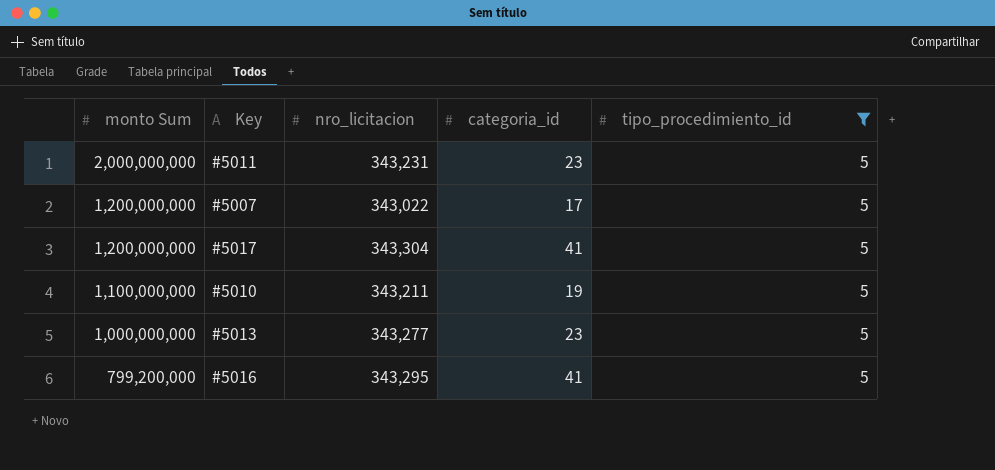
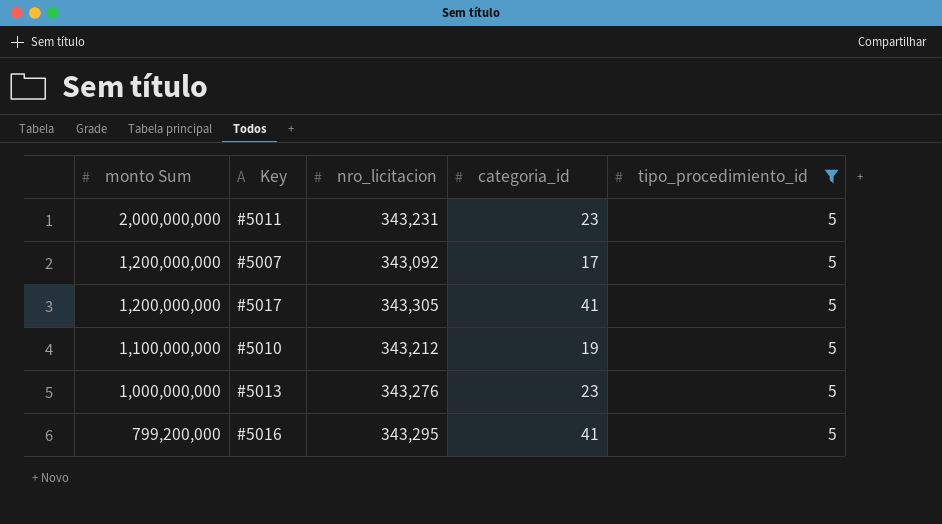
#5007 | nro_licitacion: 343,022 -> 343,092
#5017 | nro_licitacion: 343,304 -> 343,305
#5010 | nro_licitacion: 343,211 -> 343,212
#5013 | nro_licitacion: 343,277 -> 343,276

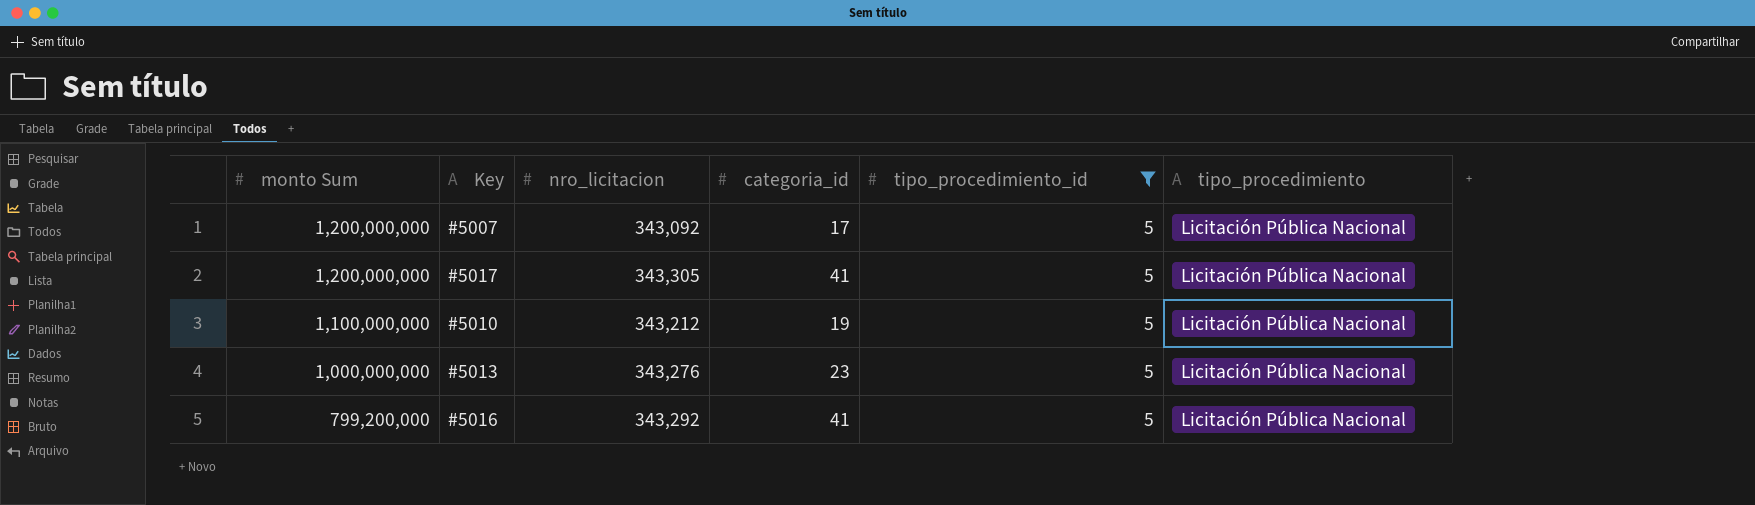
column tipo_procedimiento | position: none -> 6
row #5011: 2,000,000,000 | 343,231 | 23 | 5 -> none
#5016 | nro_licitacion: 343,295 -> 343,292

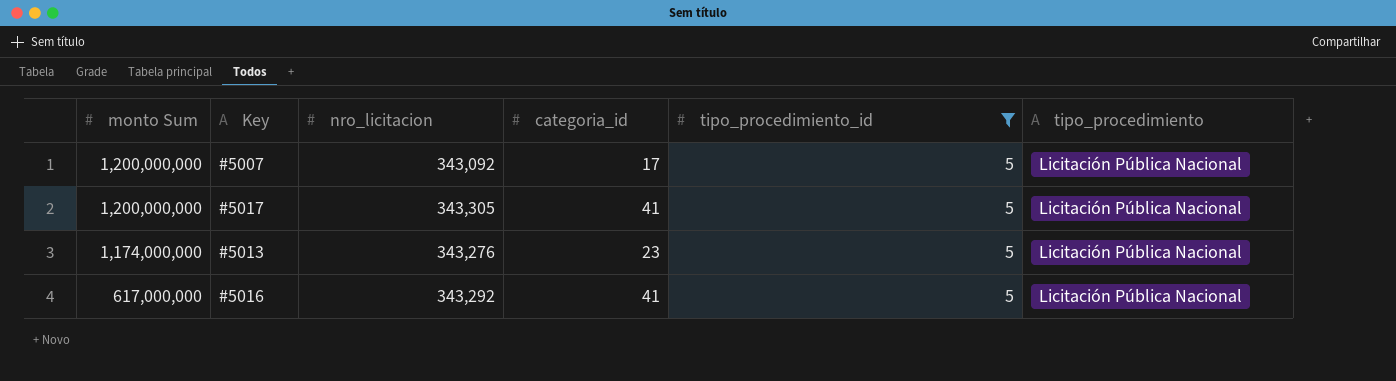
row #5010: 1,100,000,000 | 343,212 | 19 | 5 | Licitación Pública Nacional -> none
#5013 | monto Sum: 1,000,000,000 -> 1,174,000,000
#5016 | monto Sum: 799,200,000 -> 617,000,000

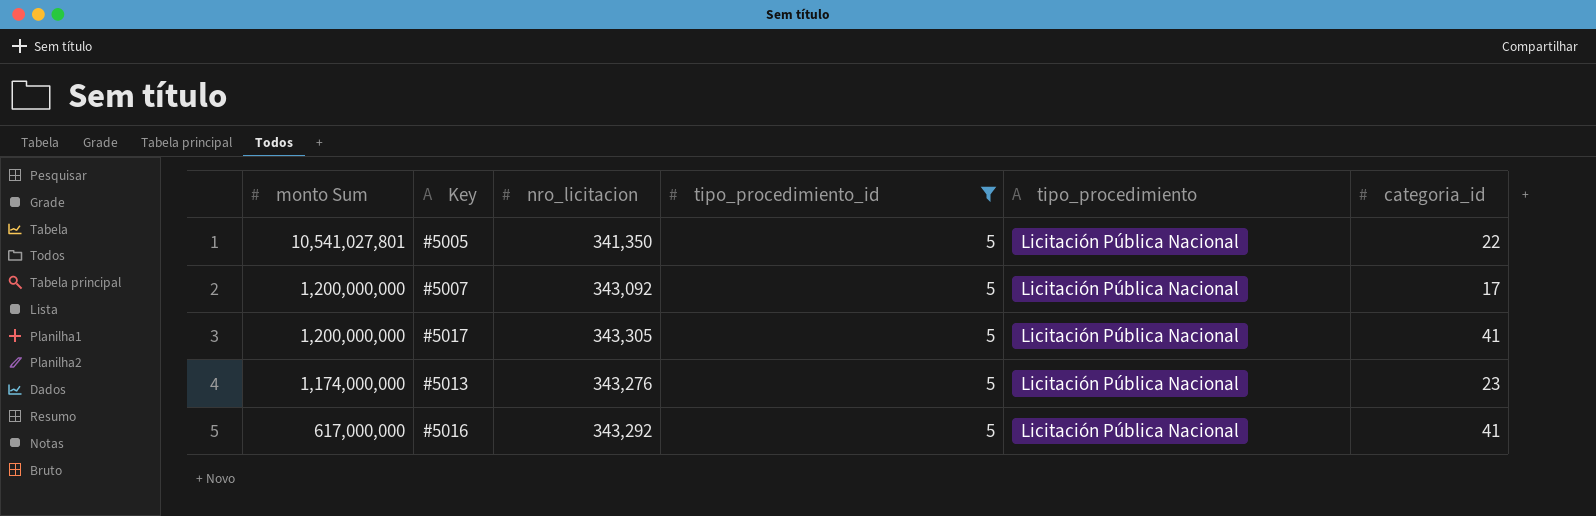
column categoria_id | position: 4 -> 6
row #5005: none -> 10,541,027,801 | 341,350 | 5 | Licitación Pública Nacional | 22

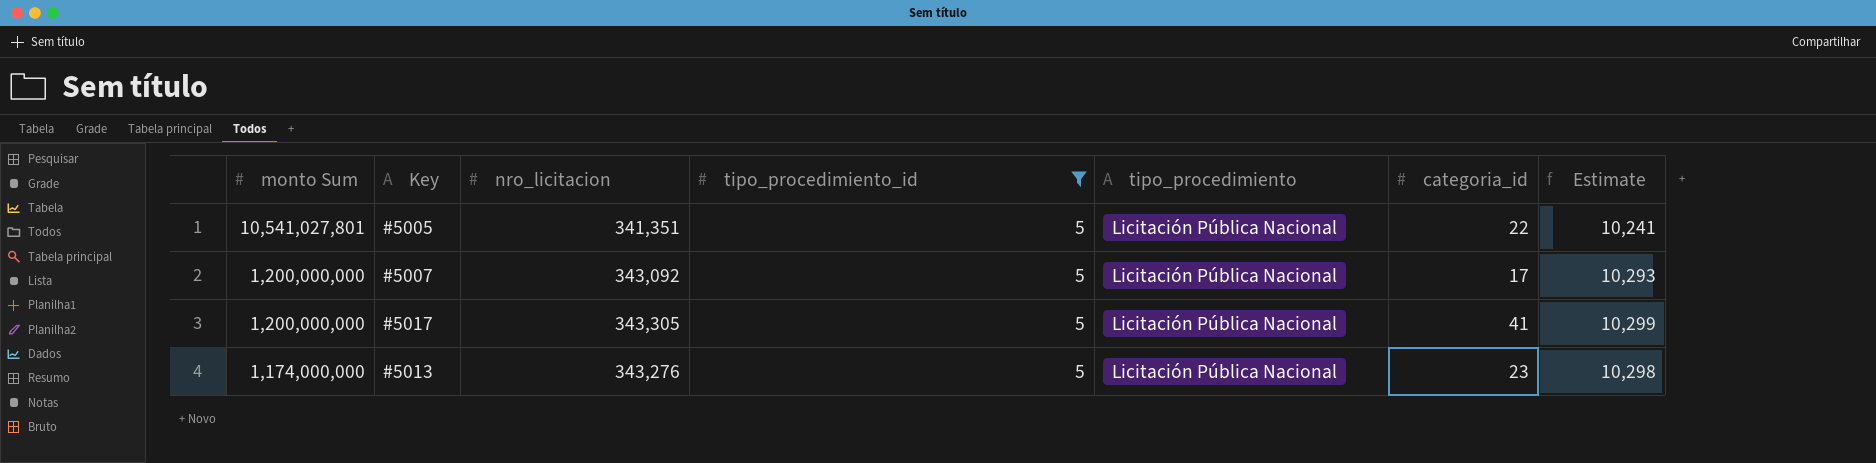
column Estimate | formula: none -> [nro_licitacion] * 0.03
row #5016: 617,000,000 | 343,292 | 5 | Licitación Pública Nacional | 41 -> none
#5005 | nro_licitacion: 341,350 -> 341,351

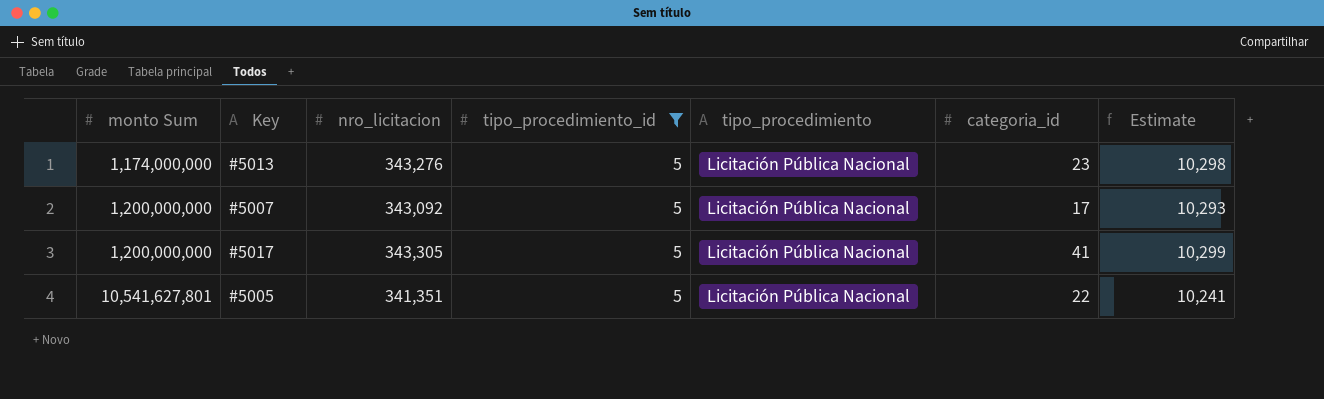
row order: monto Sum descending -> monto Sum ascending
#5005 | monto Sum: 10,541,027,801 -> 10,541,627,801

